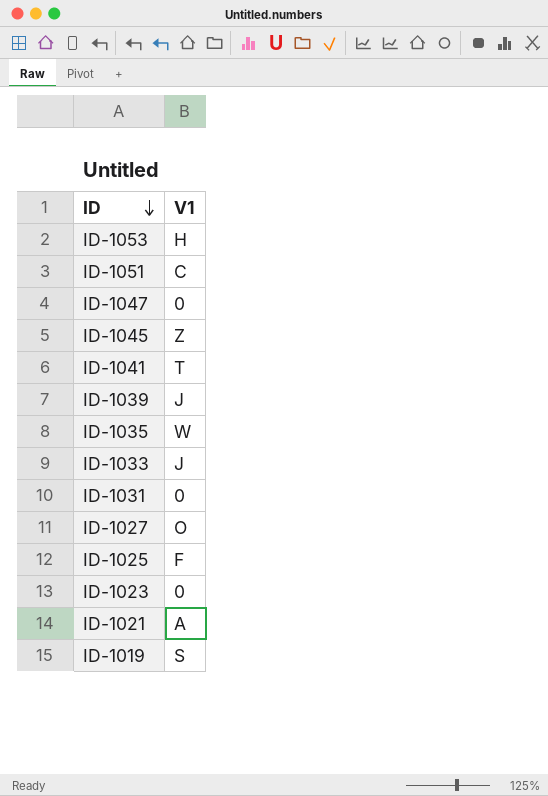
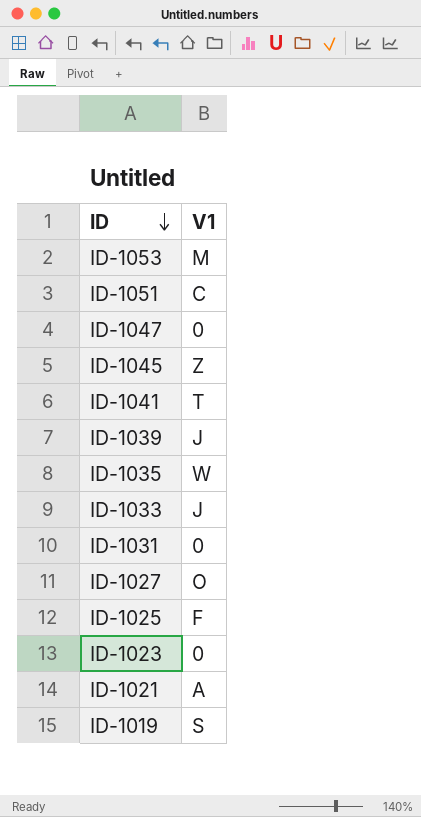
ID-1053 | V1: H -> M

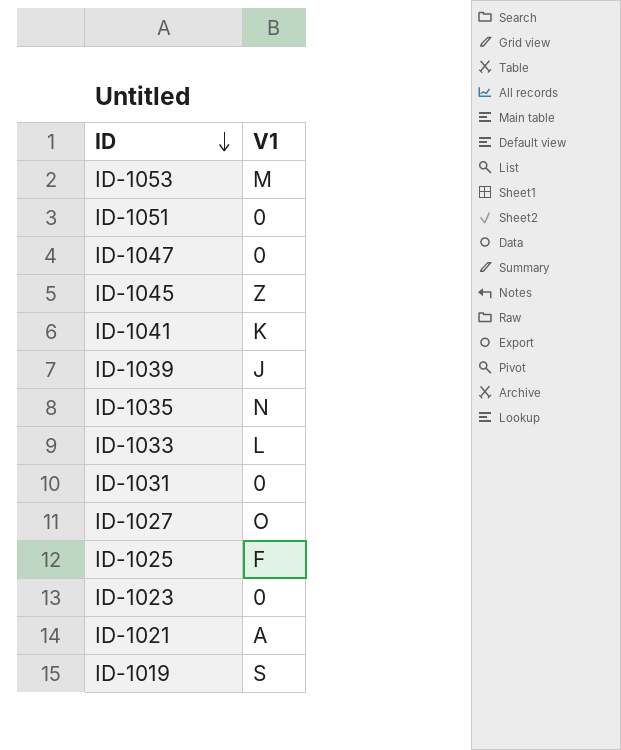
ID-1051 | V1: C -> 0
ID-1041 | V1: T -> K
ID-1035 | V1: W -> N
ID-1033 | V1: J -> L

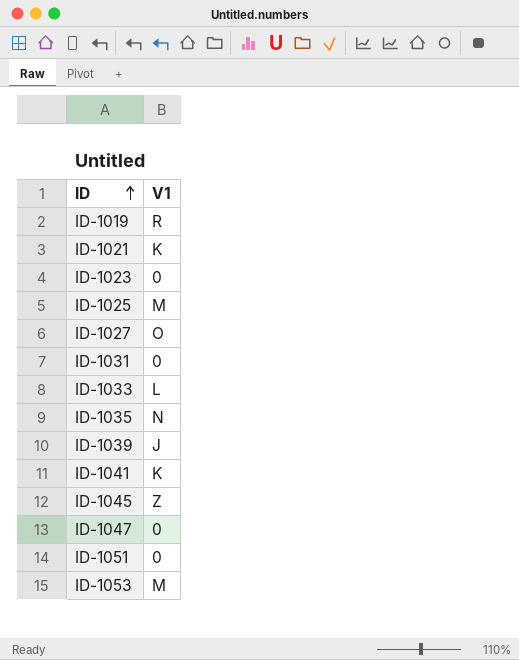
row order: ID descending -> ID ascending
ID-1019 | V1: S -> R
ID-1021 | V1: A -> K
ID-1025 | V1: F -> M

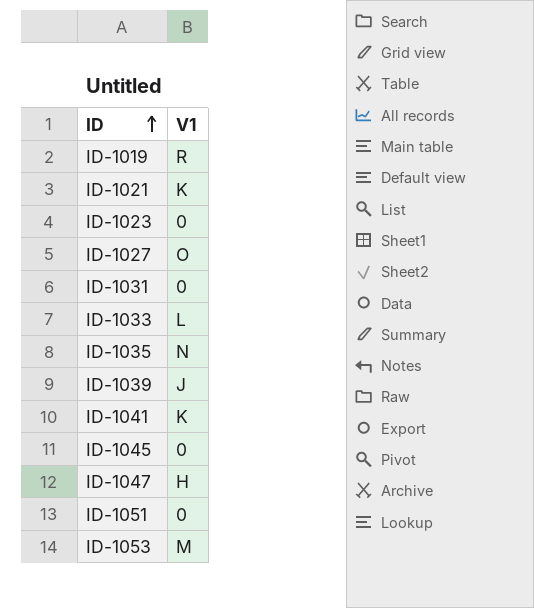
row ID-1025: M -> none
ID-1045 | V1: Z -> 0
ID-1047 | V1: 0 -> H

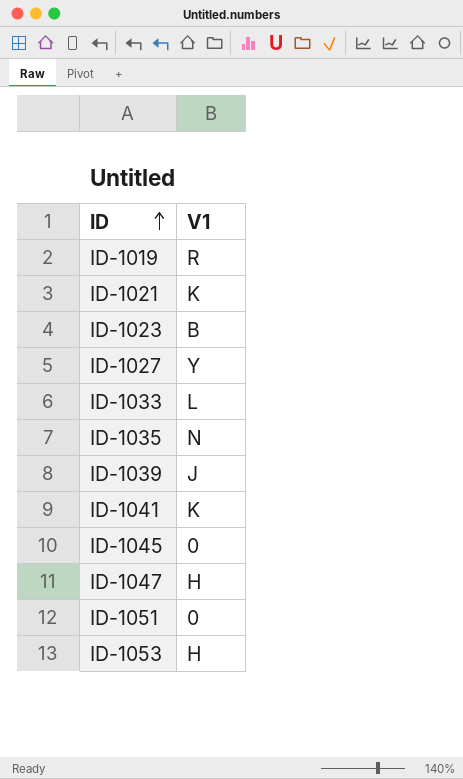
row ID-1031: 0 -> none
ID-1023 | V1: 0 -> B
ID-1027 | V1: O -> Y
ID-1053 | V1: M -> H

